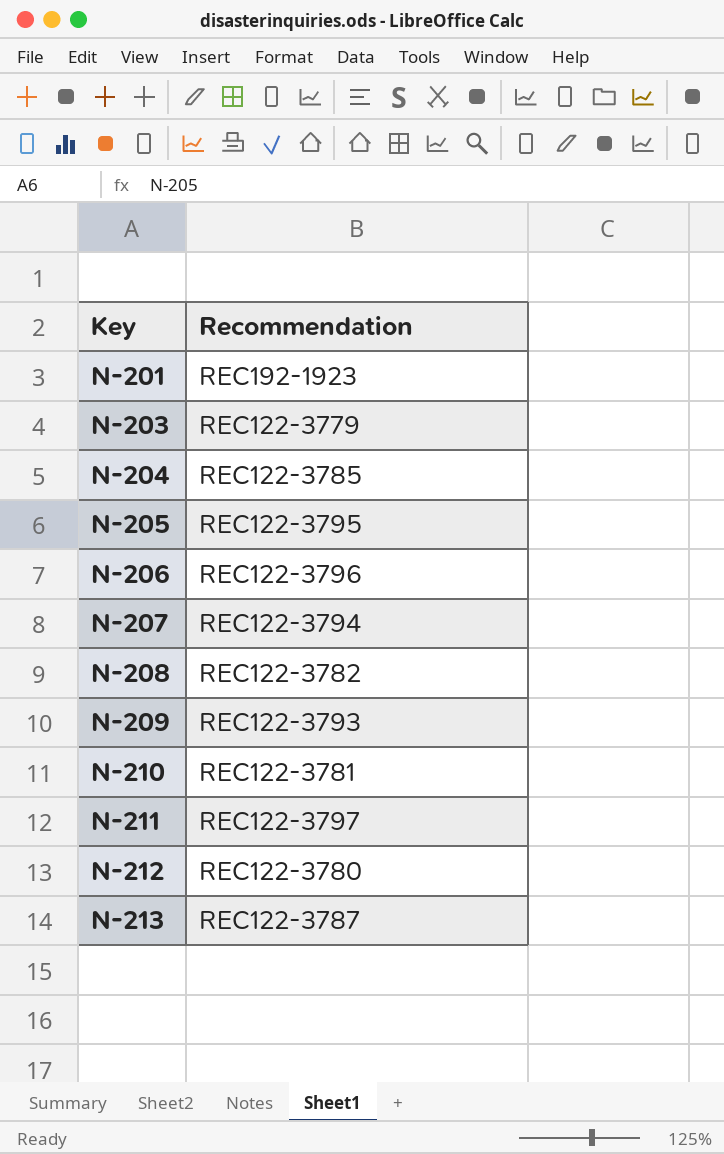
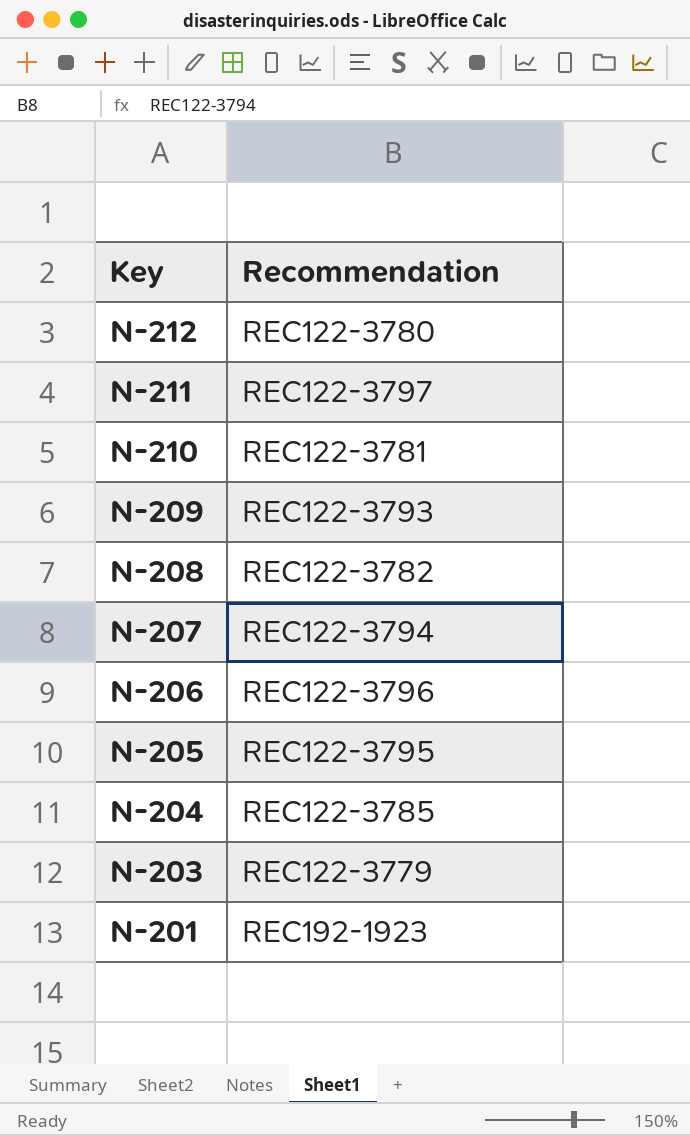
row order: Key ascending -> Key descending
row N-213: REC122-3787 -> none

